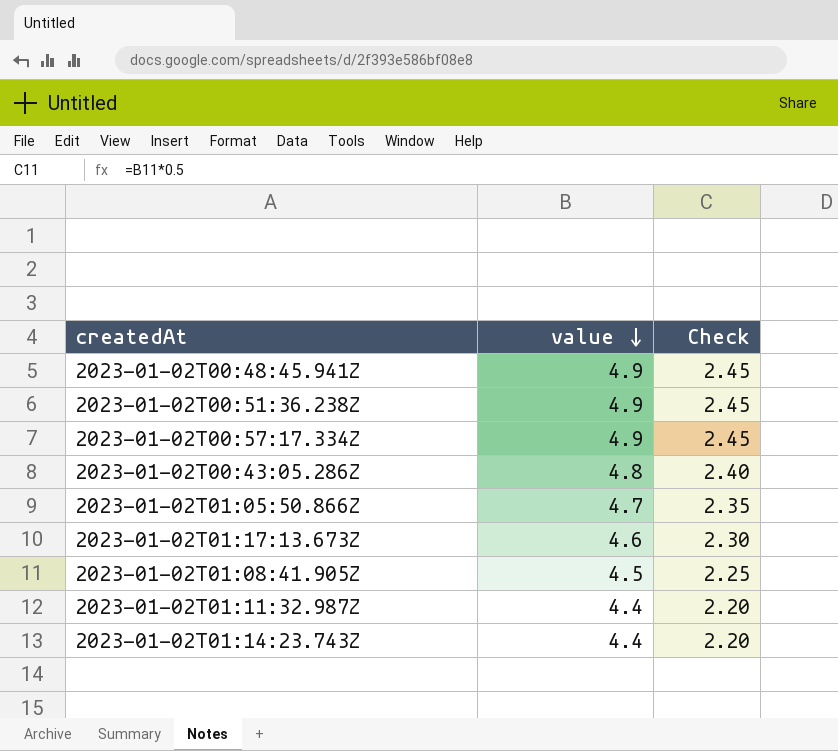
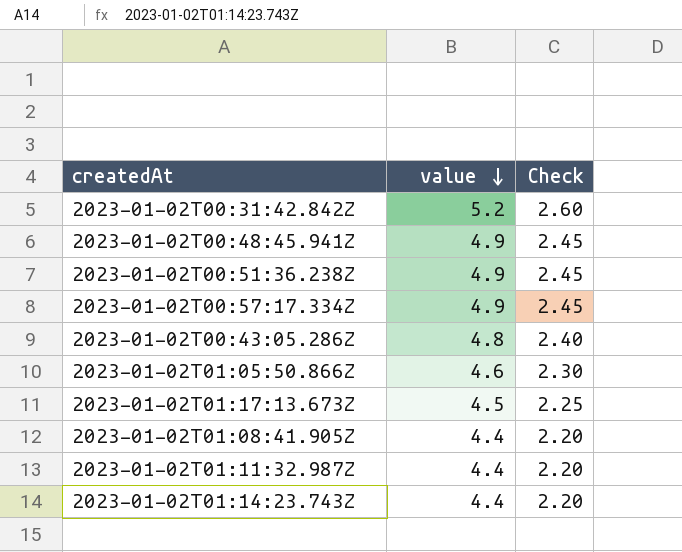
row 2023-01-02T00:31:42.842Z: none -> 5.2 | 2.60
2023-01-02T01:05:50.866Z | value: 4.7 -> 4.6
2023-01-02T01:05:50.866Z | Check: 2.35 -> 2.30
2023-01-02T01:17:13.673Z | value: 4.6 -> 4.5
2023-01-02T01:17:13.673Z | Check: 2.30 -> 2.25
2023-01-02T01:08:41.905Z | value: 4.5 -> 4.4
2023-01-02T01:08:41.905Z | Check: 2.25 -> 2.20

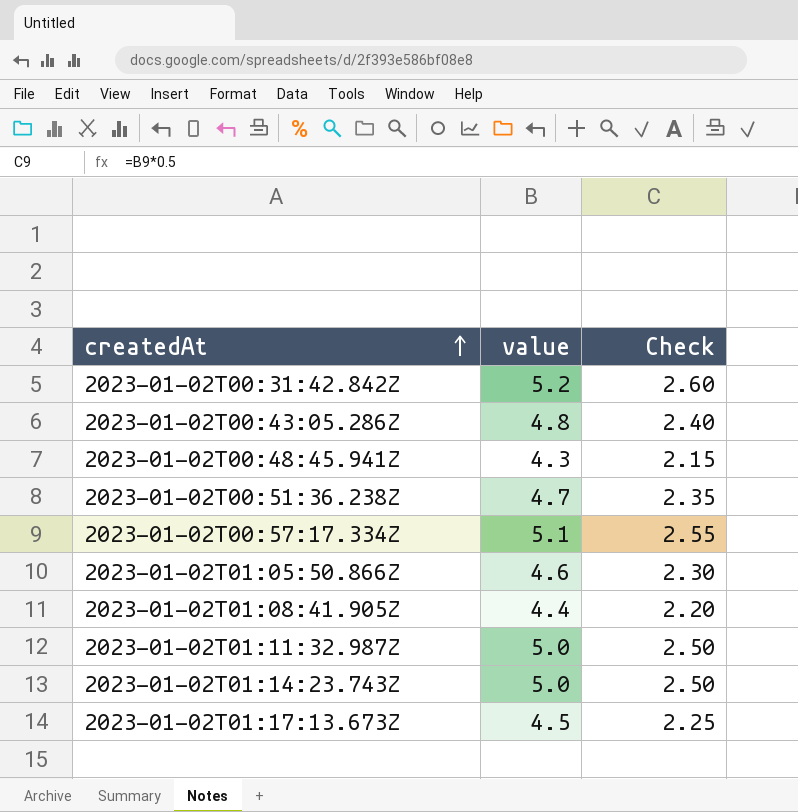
row order: value descending -> createdAt ascending
2023-01-02T00:48:45.941Z | value: 4.9 -> 4.3
2023-01-02T00:48:45.941Z | Check: 2.45 -> 2.15
2023-01-02T00:51:36.238Z | value: 4.9 -> 4.7
2023-01-02T00:51:36.238Z | Check: 2.45 -> 2.35
2023-01-02T00:57:17.334Z | value: 4.9 -> 5.1
2023-01-02T00:57:17.334Z | Check: 2.45 -> 2.55
2023-01-02T01:11:32.987Z | value: 4.4 -> 5.0
2023-01-02T01:11:32.987Z | Check: 2.20 -> 2.50
2023-01-02T01:14:23.743Z | value: 4.4 -> 5.0
2023-01-02T01:14:23.743Z | Check: 2.20 -> 2.50

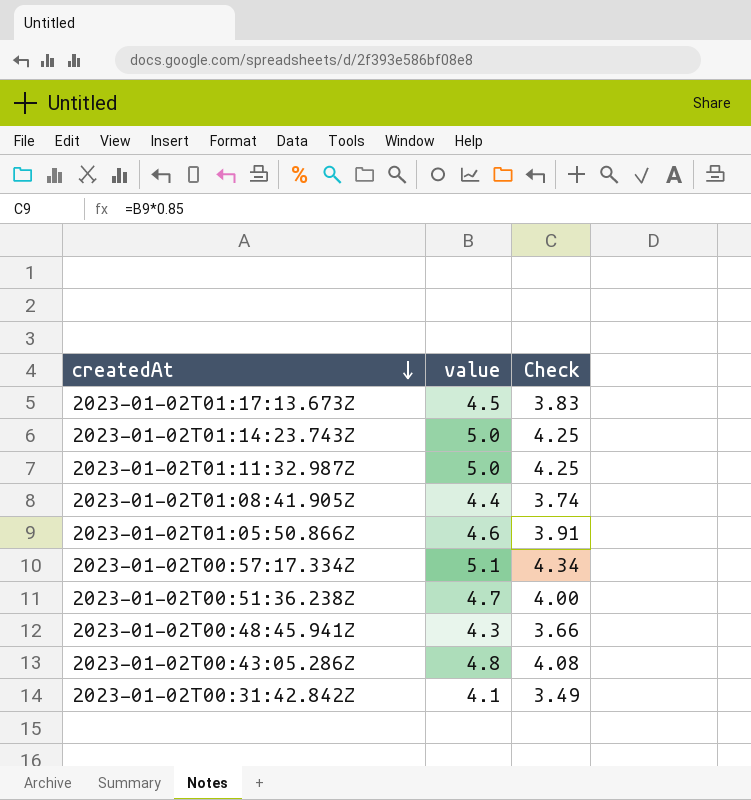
row order: createdAt ascending -> createdAt descending
column Check | formula: [value] * 0.5 -> [value] * 0.85
2023-01-02T00:31:42.842Z | value: 5.2 -> 4.1

